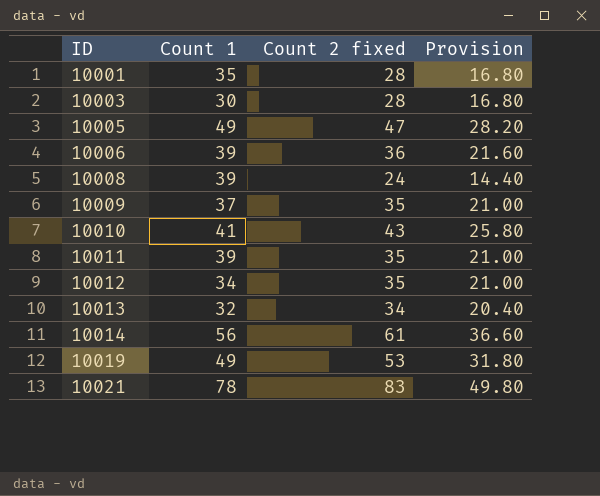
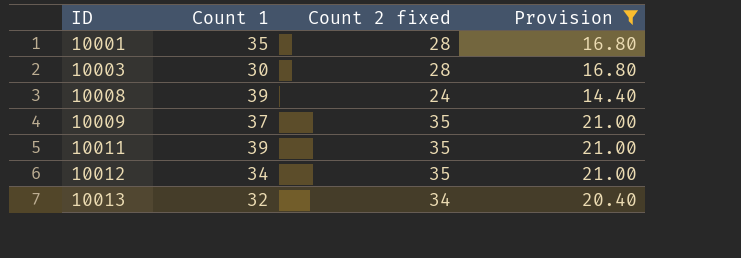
filter: none -> Provision <= 21.00

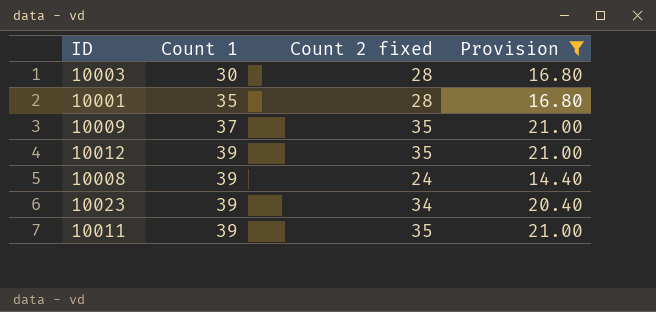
row order: ID ascending -> Count 1 ascending
row 10013: 32 | 34 | 20.40 -> none
10012 | Count 1: 34 -> 39
row 10023: none -> 39 | 34 | 20.40

